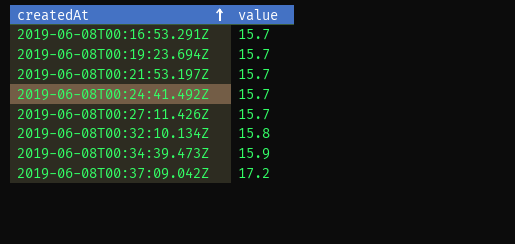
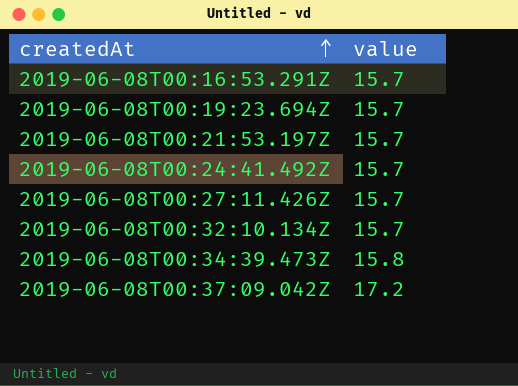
2019-06-08T00:32:10.134Z | value: 15.8 -> 15.7
2019-06-08T00:34:39.473Z | value: 15.9 -> 15.8

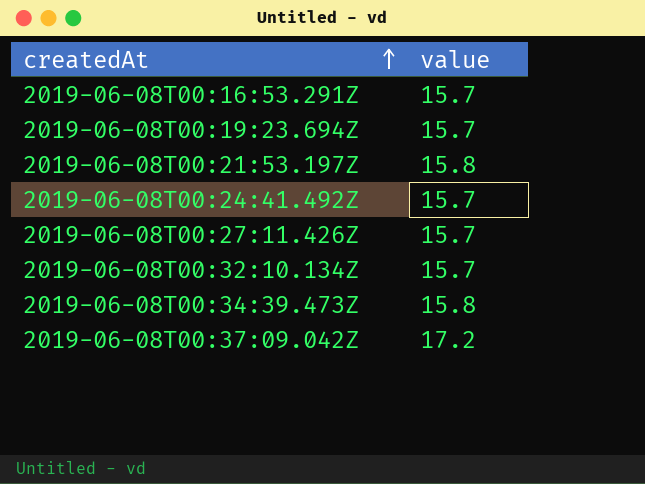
2019-06-08T00:21:53.197Z | value: 15.7 -> 15.8

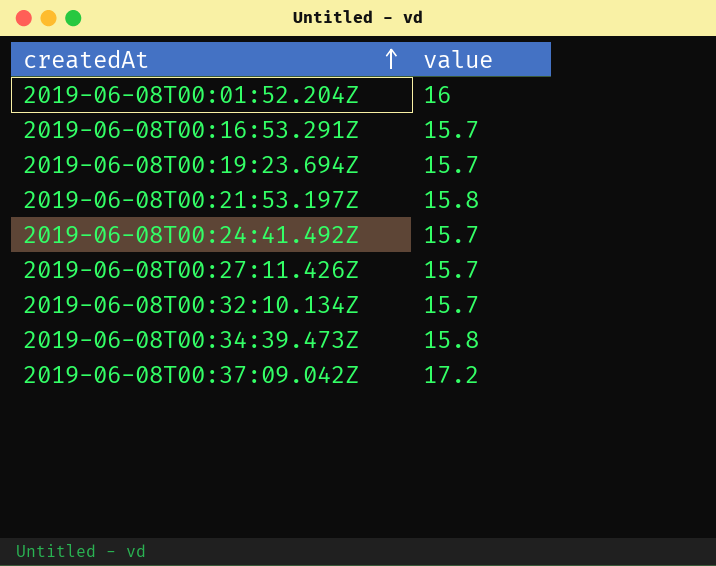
row 2019-06-08T00:01:52.204Z: none -> 16

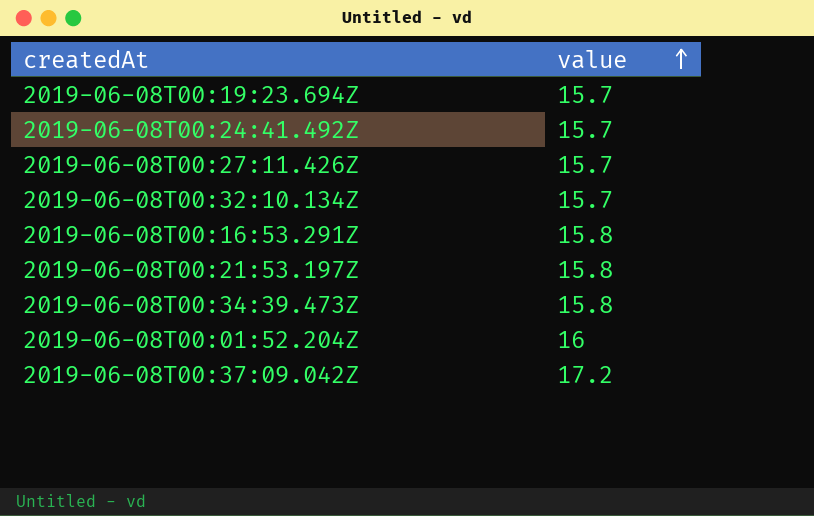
row order: createdAt ascending -> value ascending
2019-06-08T00:16:53.291Z | value: 15.7 -> 15.8

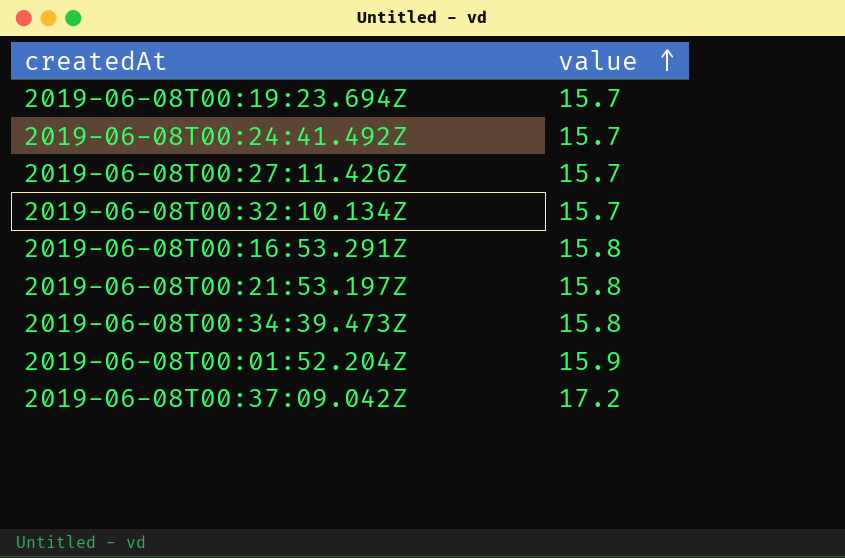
2019-06-08T00:01:52.204Z | value: 16 -> 15.9

